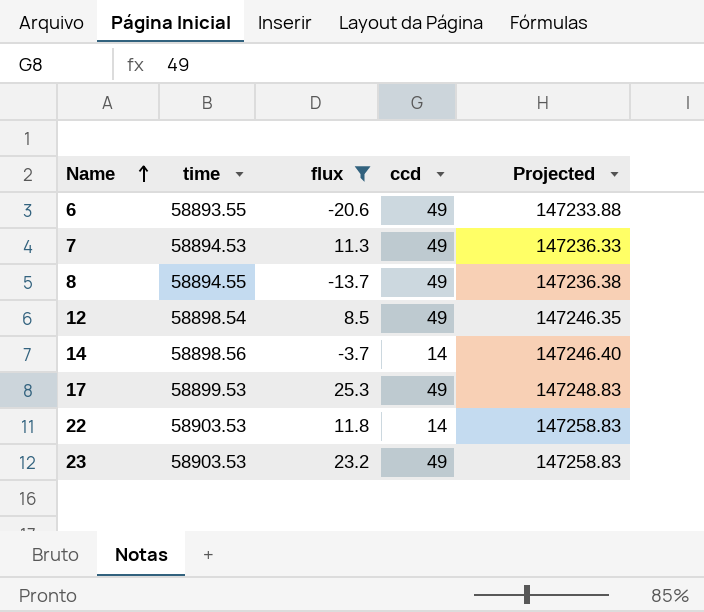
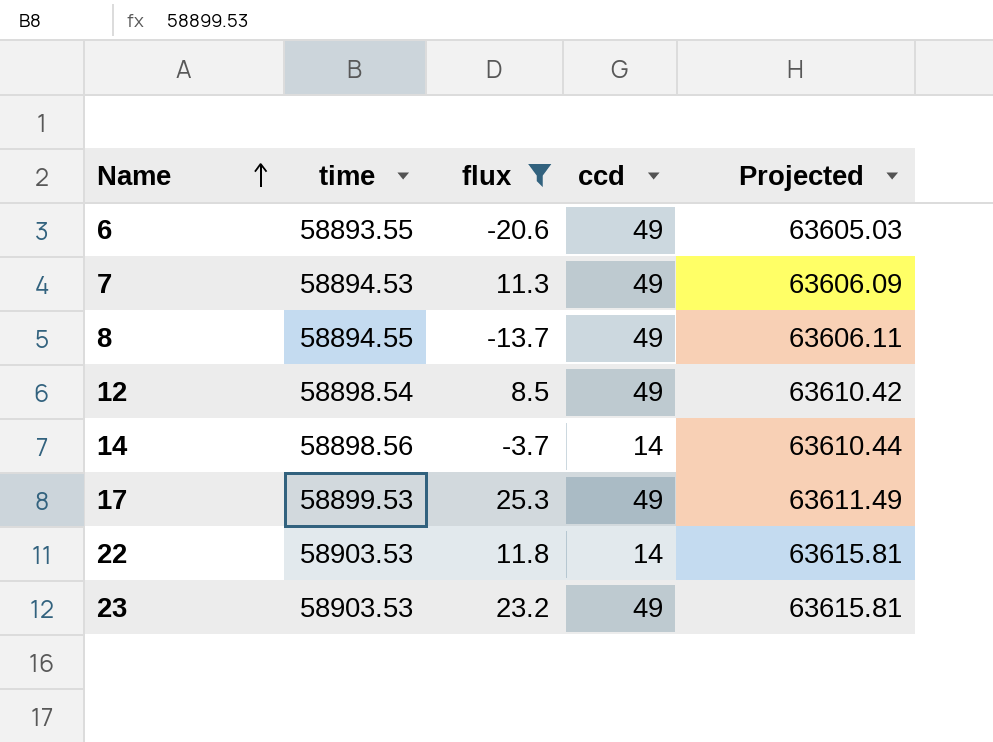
column Projected | formula: [time] * 2.5 -> [time] * 1.08

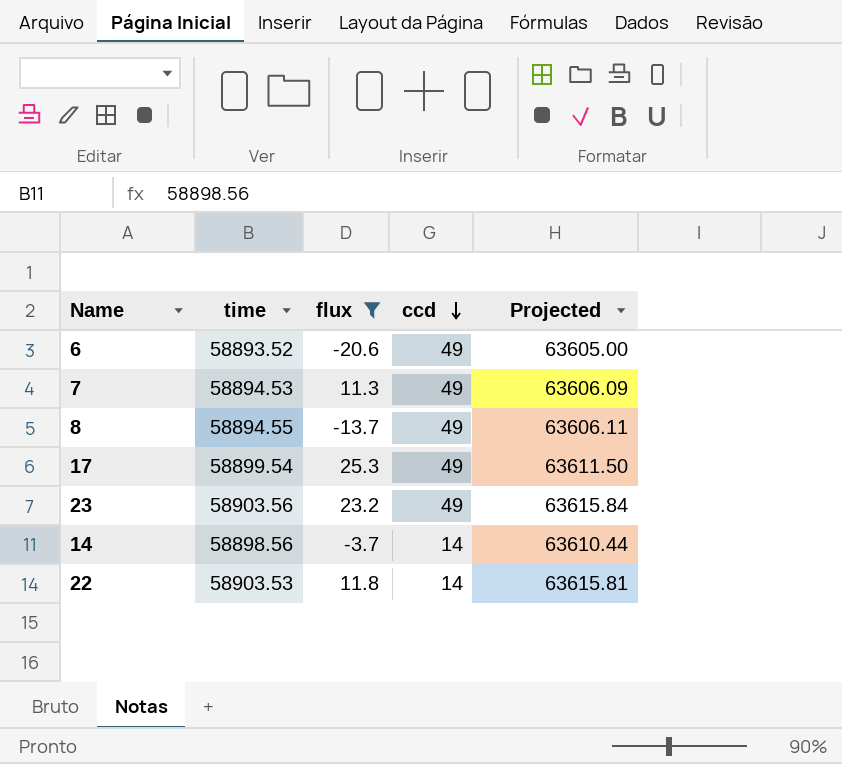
row order: Name ascending -> ccd descending
row 12: 58898.54 | 8.5 | 49 | 63610.42 -> none
6 | time: 58893.55 -> 58893.52
6 | Projected: 63605.03 -> 63605.00
17 | time: 58899.53 -> 58899.54
17 | Projected: 63611.49 -> 63611.50
23 | time: 58903.53 -> 58903.56
23 | Projected: 63615.81 -> 63615.84

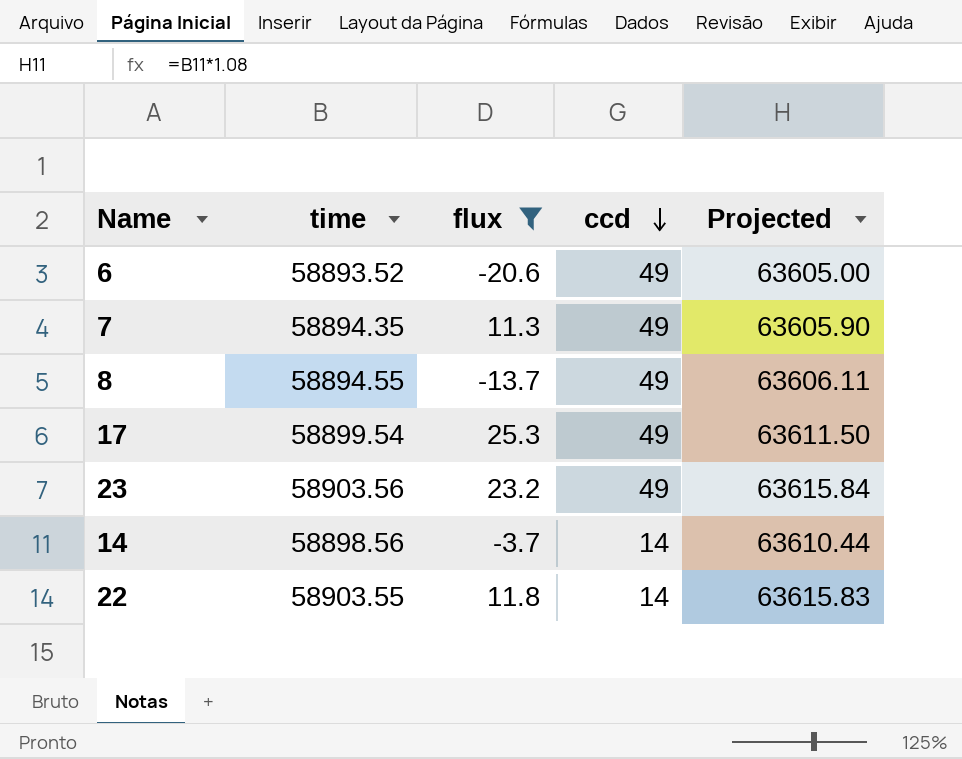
7 | time: 58894.53 -> 58894.35
7 | Projected: 63606.09 -> 63605.90
22 | time: 58903.53 -> 58903.55
22 | Projected: 63615.81 -> 63615.83

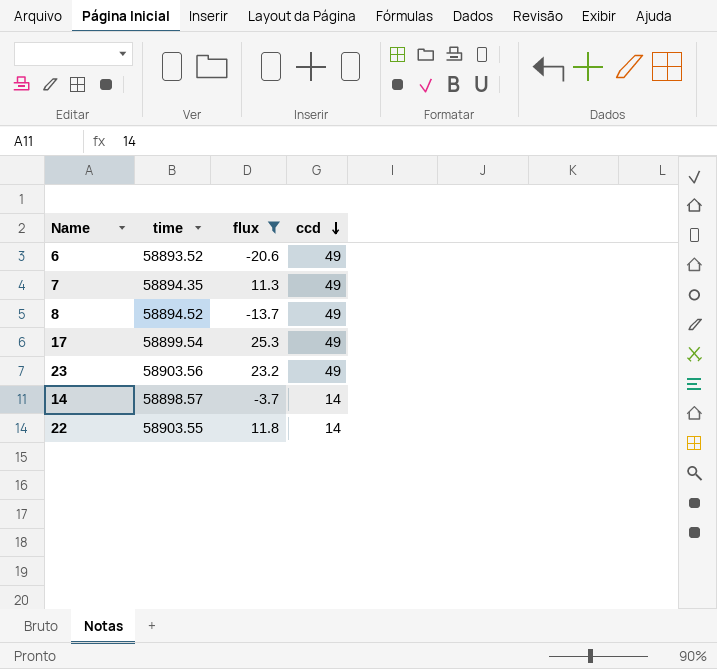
column Projected | formula: [time] * 1.08 -> none
8 | time: 58894.55 -> 58894.52
14 | time: 58898.56 -> 58898.57

